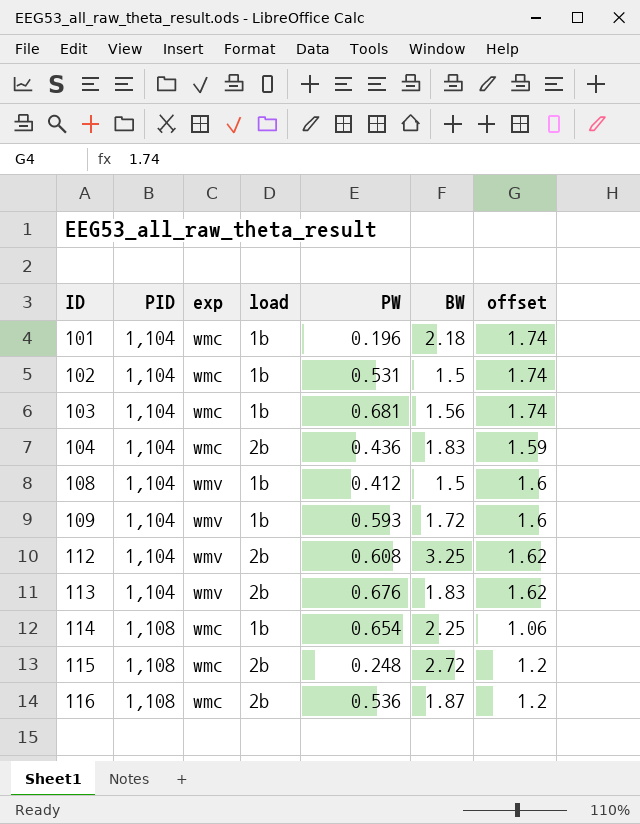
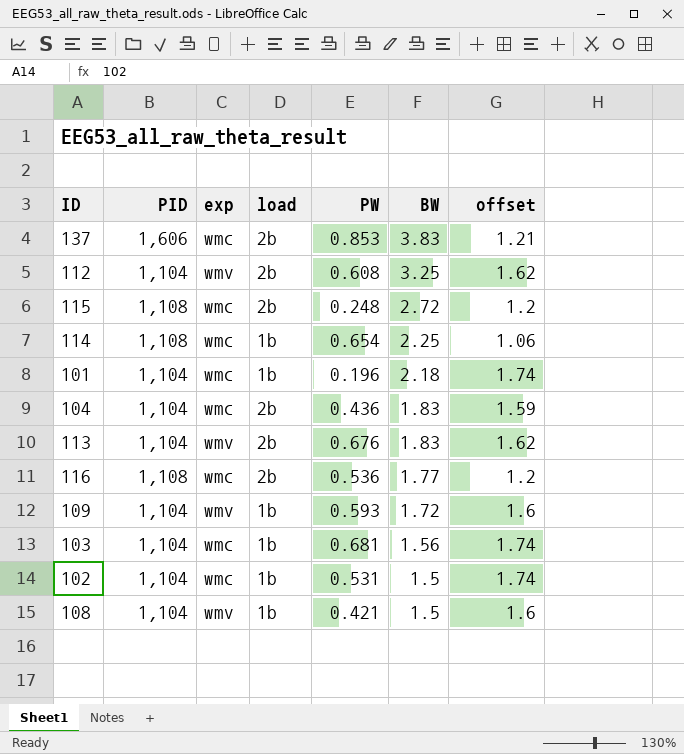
row order: ID ascending -> BW descending
row 137: none -> 1,606 | wmc | 2b | 0.853 | 3.83 | 1.21
116 | BW: 1.87 -> 1.77
108 | PW: 0.412 -> 0.421

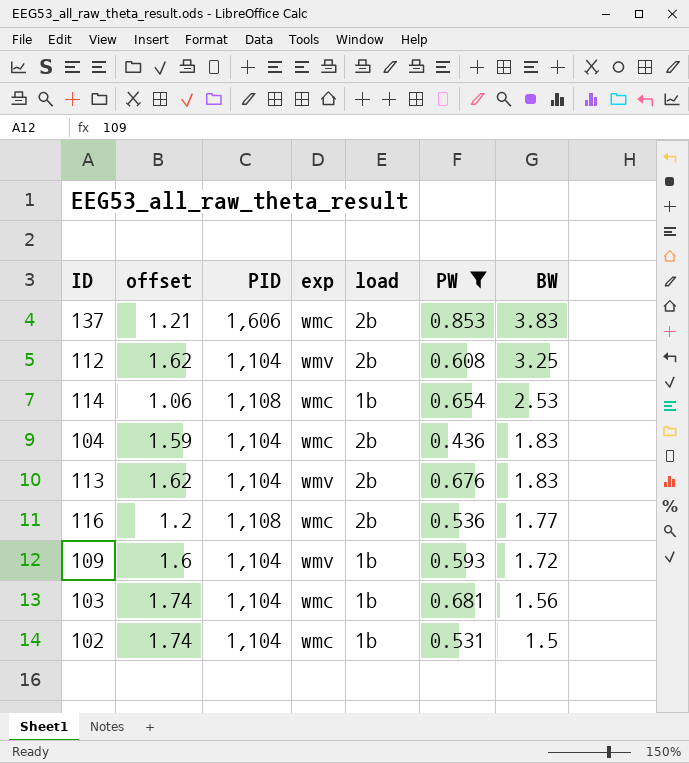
filter: none -> PW >= 0.436
column offset | position: 7 -> 2
114 | BW: 2.25 -> 2.53

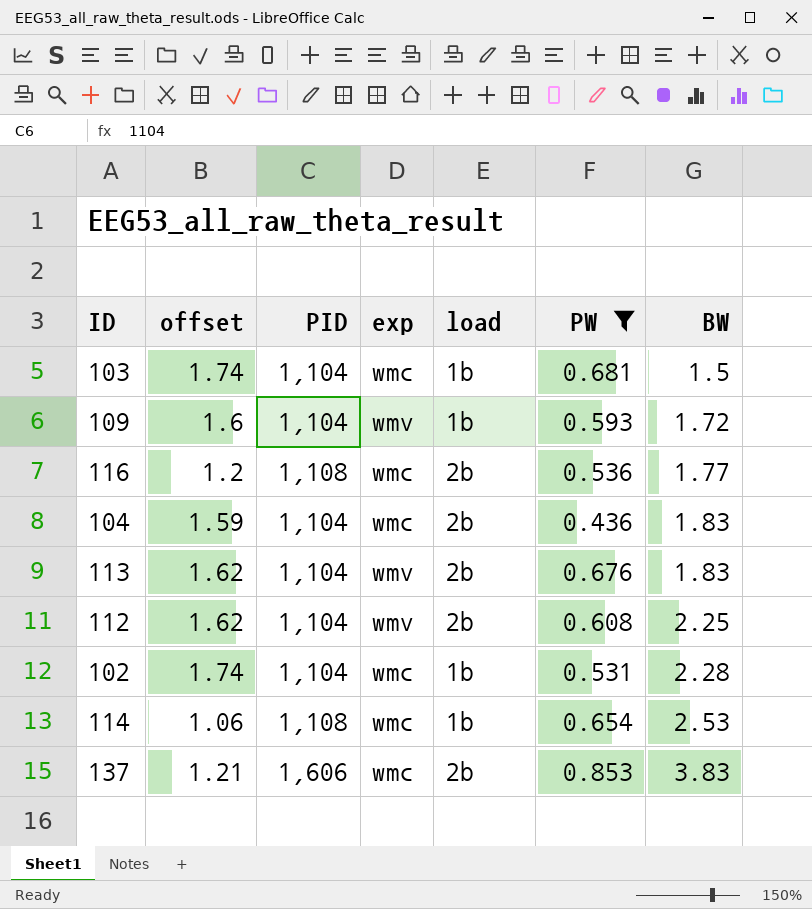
row order: BW descending -> BW ascending
103 | BW: 1.56 -> 1.5
112 | BW: 3.25 -> 2.25
102 | BW: 1.5 -> 2.28

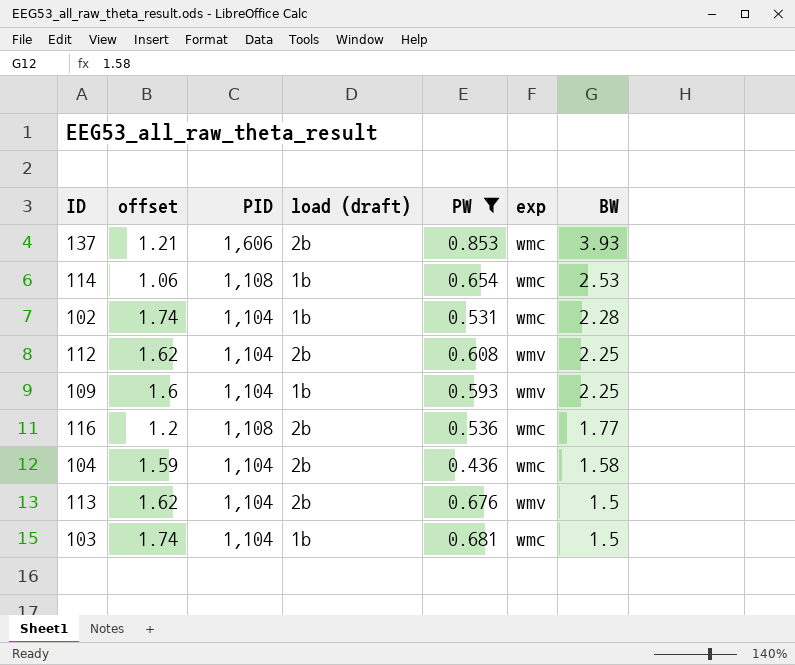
row order: BW ascending -> BW descending
column name: load -> load (draft)
column exp | position: 4 -> 6
137 | BW: 3.83 -> 3.93
109 | BW: 1.72 -> 2.25
104 | BW: 1.83 -> 1.58
113 | BW: 1.83 -> 1.5

